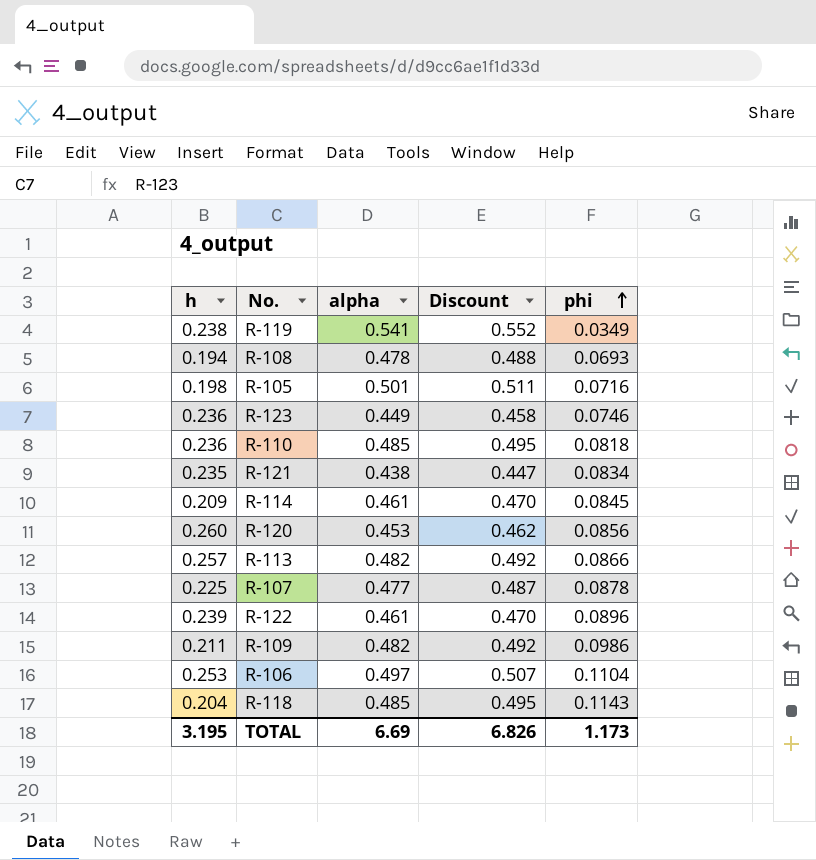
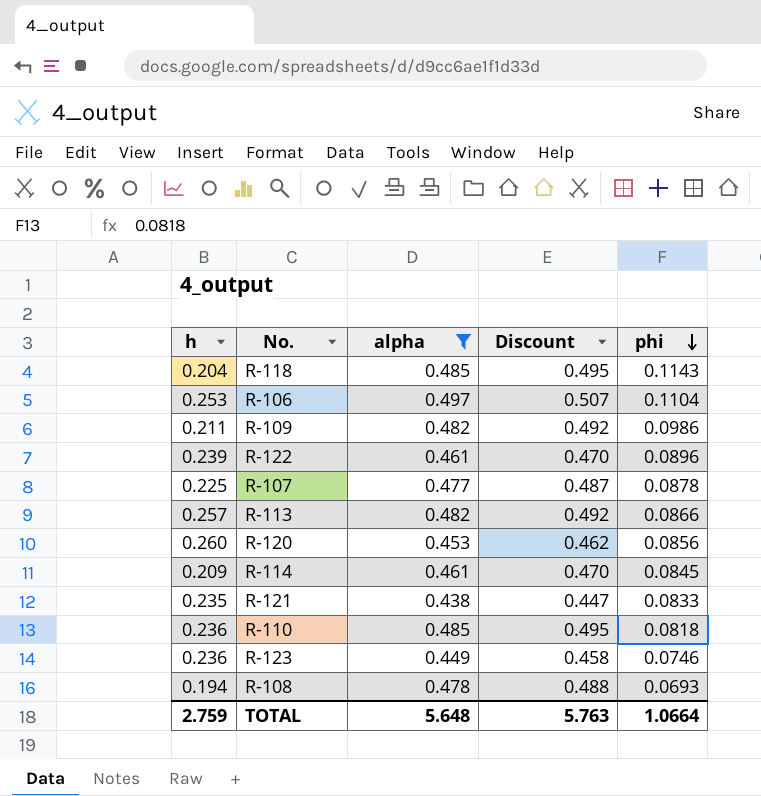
filter: none -> alpha <= 0.497
row order: phi ascending -> phi descending
R-121 | phi: 0.0834 -> 0.0833
TOTAL | h: 3.195 -> 2.759
TOTAL | alpha: 6.69 -> 5.648
TOTAL | Discount: 6.826 -> 5.763
TOTAL | phi: 1.173 -> 1.0664

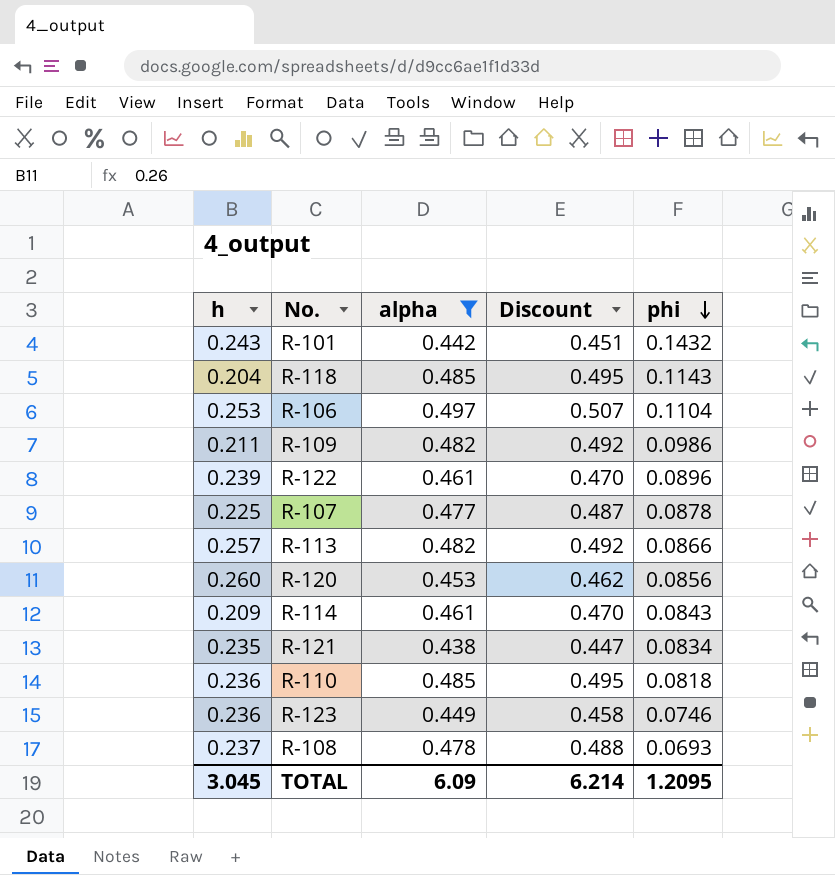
row R-101: none -> 0.243 | 0.442 | 0.451 | 0.1432
R-114 | phi: 0.0845 -> 0.0843
R-121 | phi: 0.0833 -> 0.0834
R-108 | h: 0.194 -> 0.237
TOTAL | h: 2.759 -> 3.045
TOTAL | alpha: 5.648 -> 6.09
TOTAL | Discount: 5.763 -> 6.214
TOTAL | phi: 1.0664 -> 1.2095

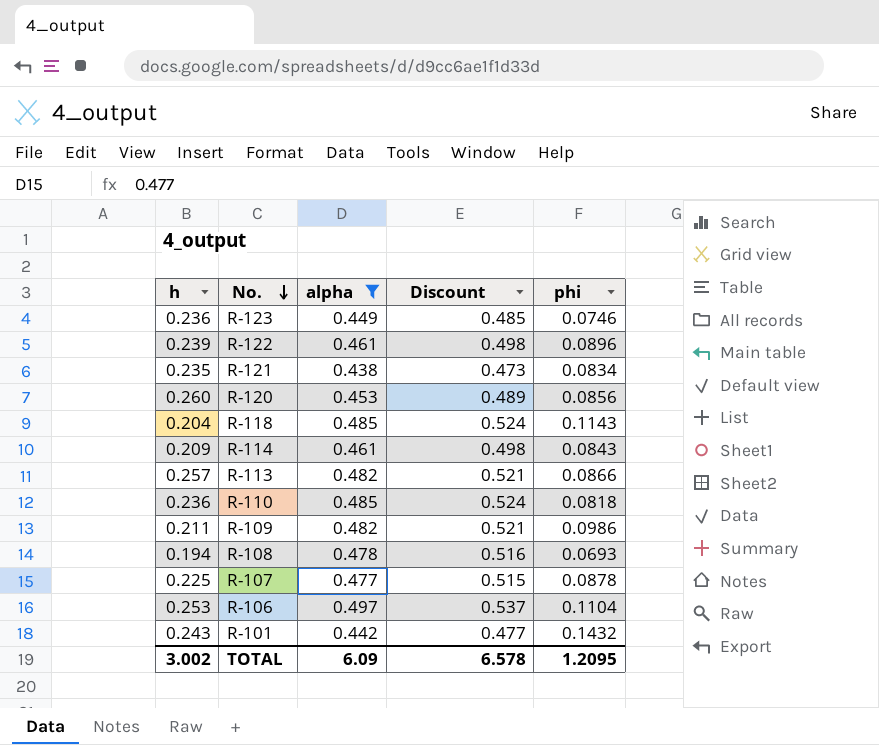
row order: phi descending -> No. descending
column Discount | formula: [alpha] * 1.02 -> [alpha] * 1.08
R-108 | h: 0.237 -> 0.194
TOTAL | h: 3.045 -> 3.002
TOTAL | Discount: 6.214 -> 6.578

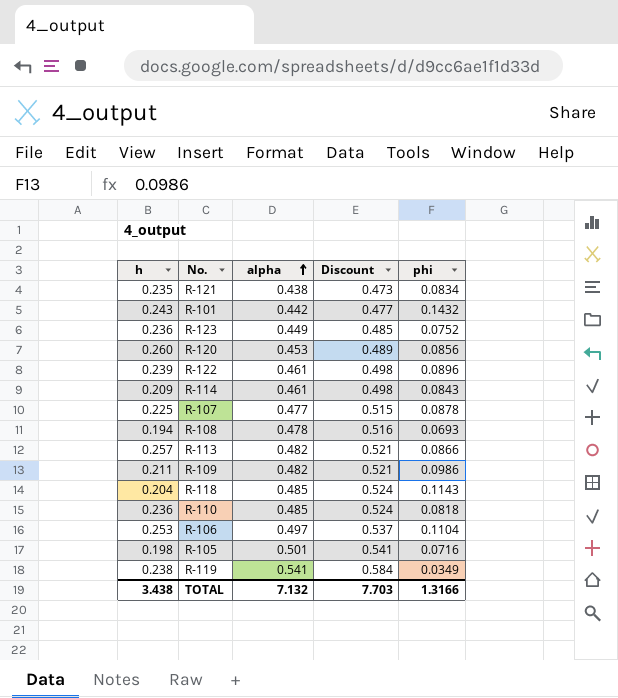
filter: alpha <= 0.497 -> none
row order: No. descending -> alpha ascending
R-123 | phi: 0.0746 -> 0.0752
TOTAL | h: 3.002 -> 3.438
TOTAL | alpha: 6.09 -> 7.132
TOTAL | Discount: 6.578 -> 7.703
TOTAL | phi: 1.2095 -> 1.3166

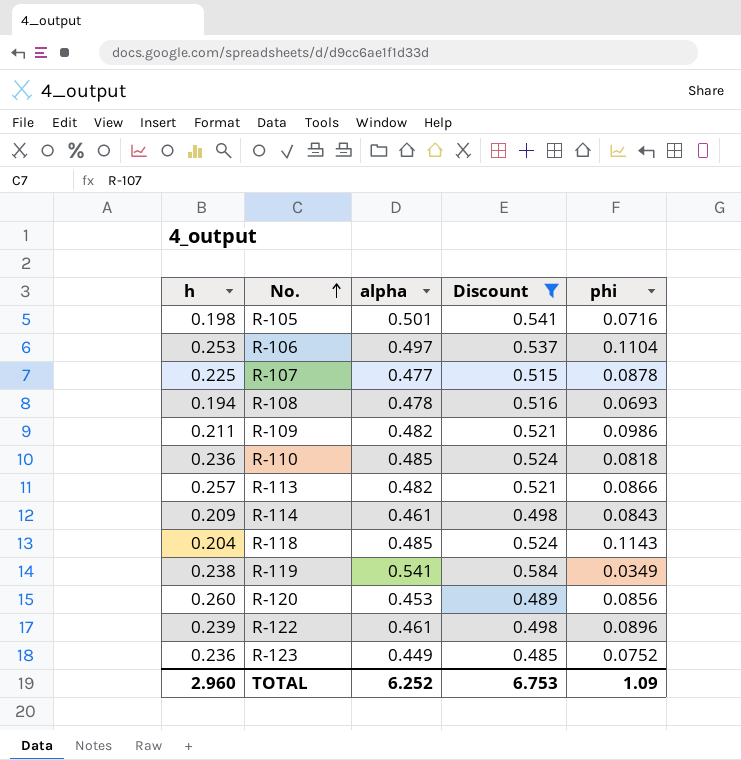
filter: none -> Discount >= 0.485
row order: alpha ascending -> No. ascending
TOTAL | h: 3.438 -> 2.960
TOTAL | alpha: 7.132 -> 6.252
TOTAL | Discount: 7.703 -> 6.753
TOTAL | phi: 1.3166 -> 1.09

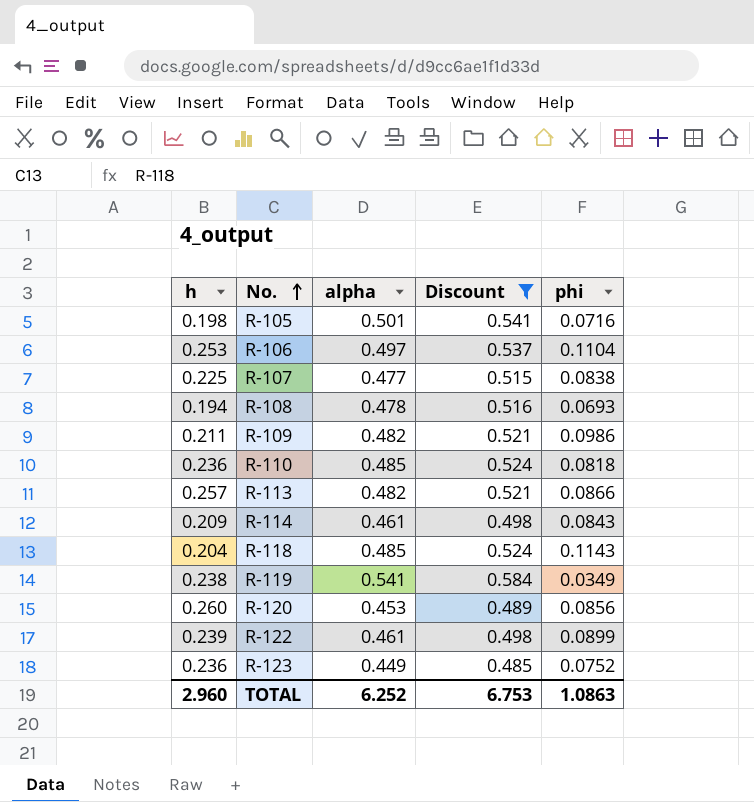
R-107 | phi: 0.0878 -> 0.0838
R-122 | phi: 0.0896 -> 0.0899
TOTAL | phi: 1.09 -> 1.0863

